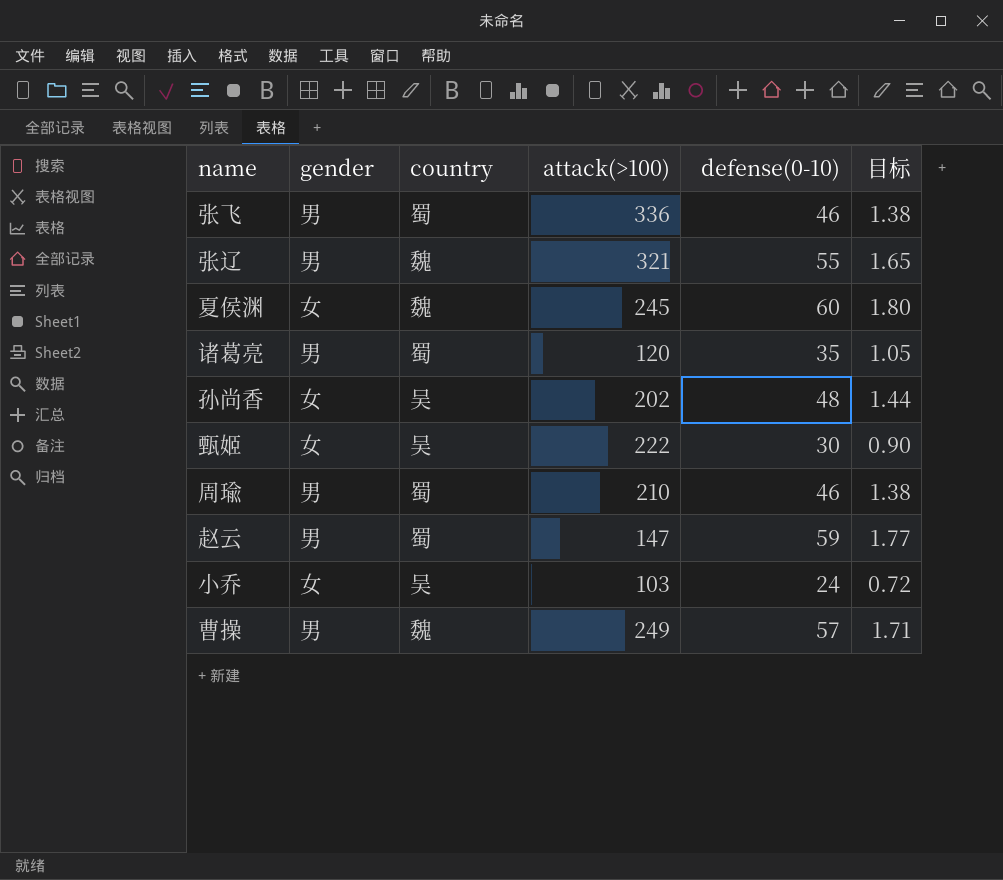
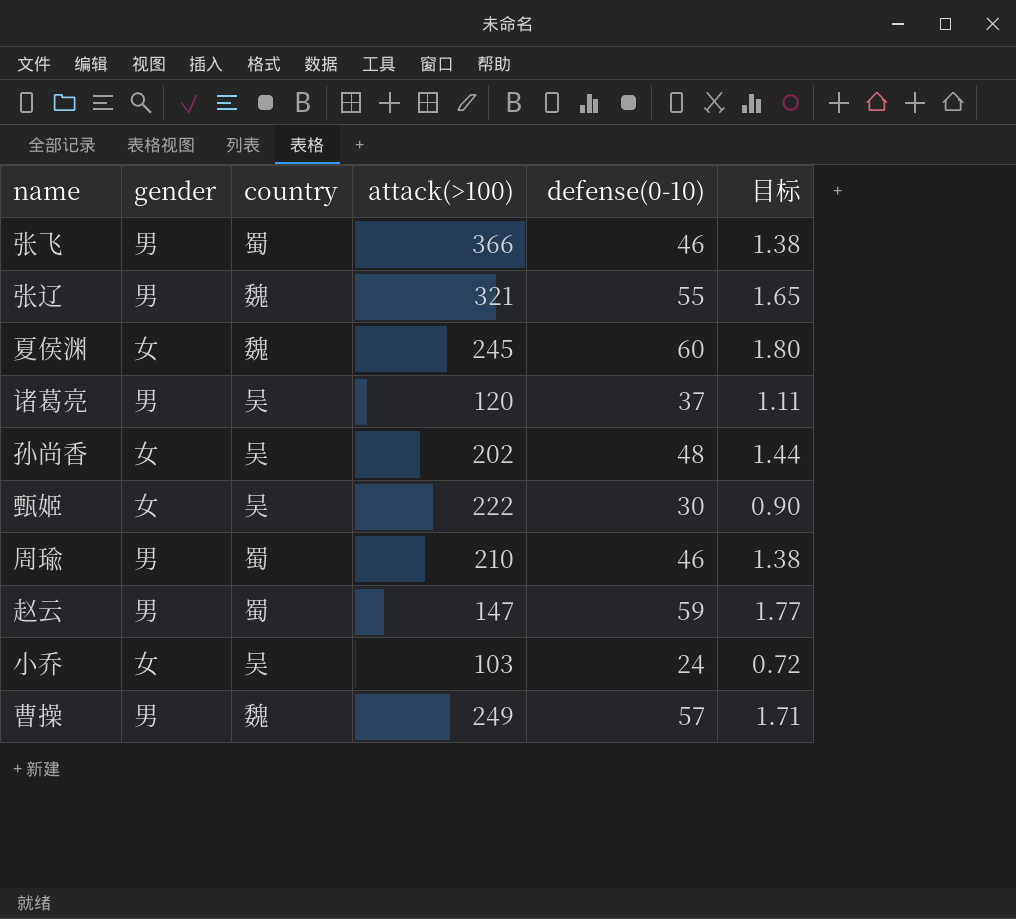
张飞 | attack(>100): 336 -> 366
诸葛亮 | country: 蜀 -> 吴
诸葛亮 | defense(0-10): 35 -> 37
诸葛亮 | 目标: 1.05 -> 1.11

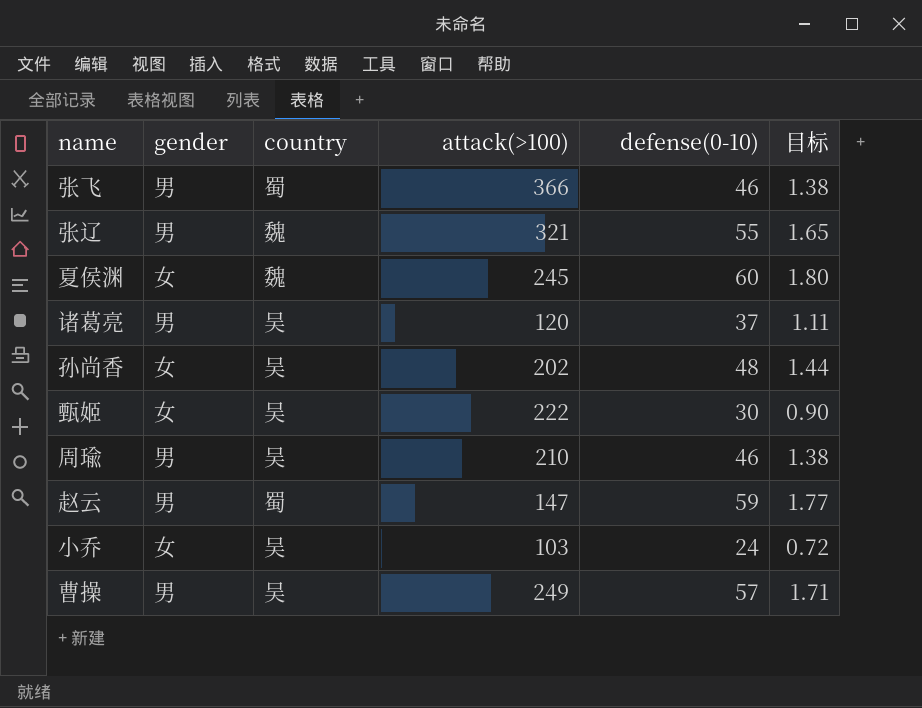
周瑜 | country: 蜀 -> 吴
曹操 | country: 魏 -> 吴

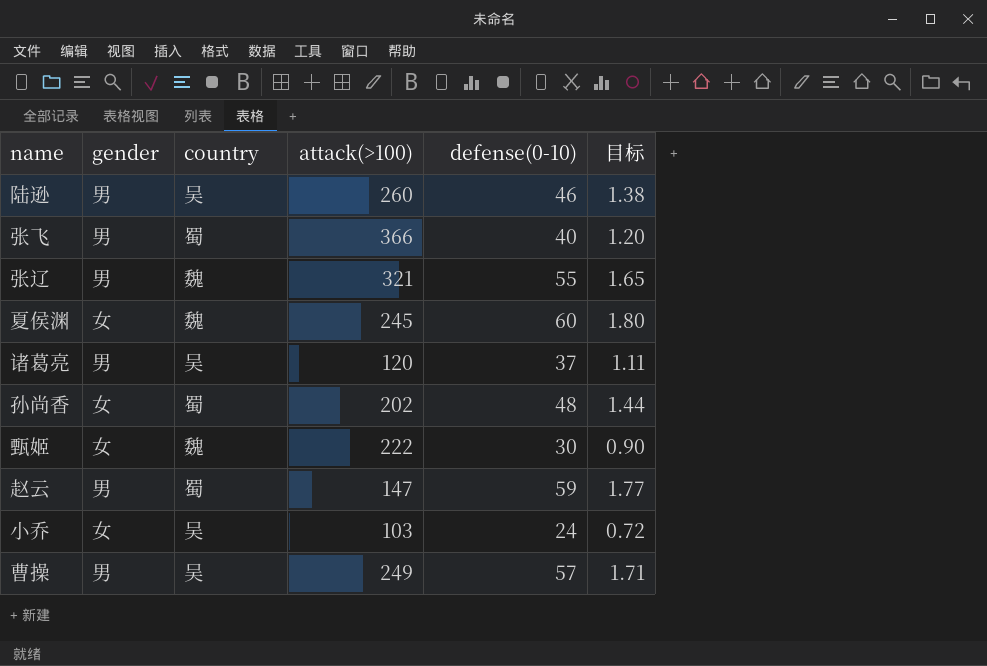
row 周瑜: 男 | 吴 | 210 | 46 | 1.38 -> none
row 陆逊: none -> 男 | 吴 | 260 | 46 | 1.38
张飞 | defense(0-10): 46 -> 40
张飞 | 目标: 1.38 -> 1.20
孙尚香 | country: 吴 -> 蜀
甄姬 | country: 吴 -> 魏

